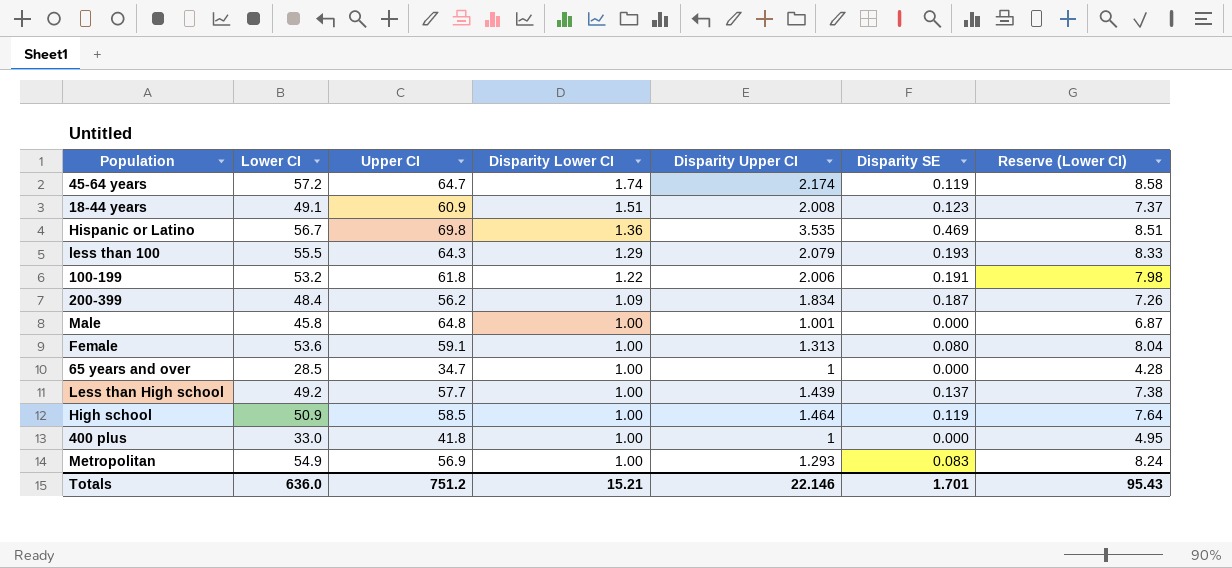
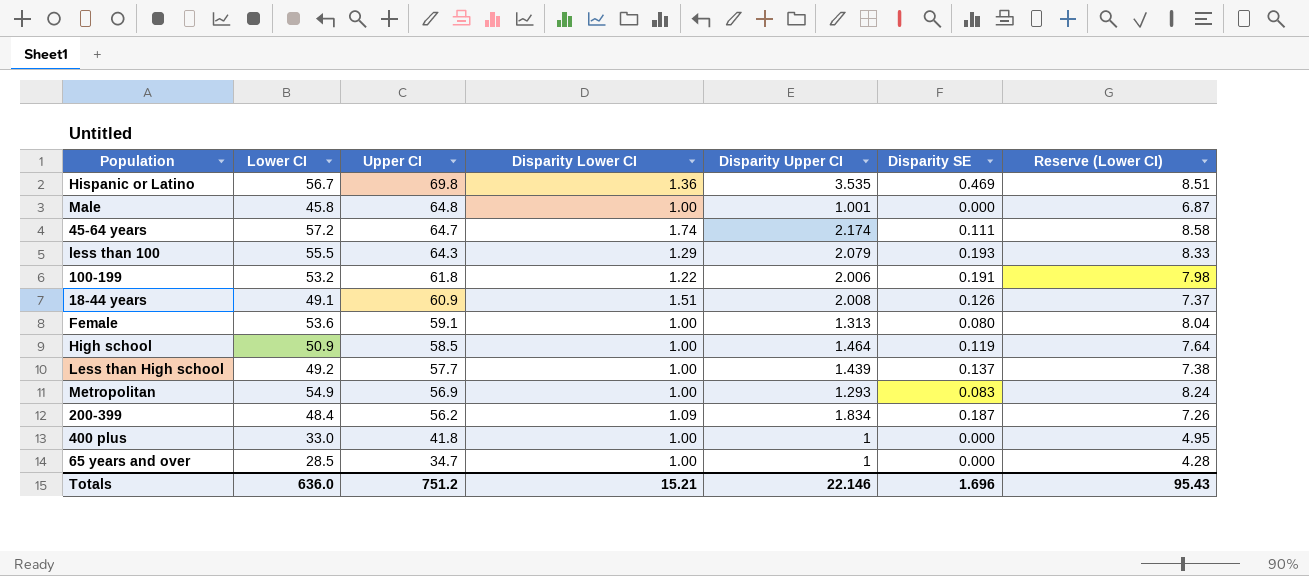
row order: Disparity Lower CI descending -> Upper CI descending
45-64 years | Disparity SE: 0.119 -> 0.111
18-44 years | Disparity SE: 0.123 -> 0.126
Totals | Disparity SE: 1.701 -> 1.696

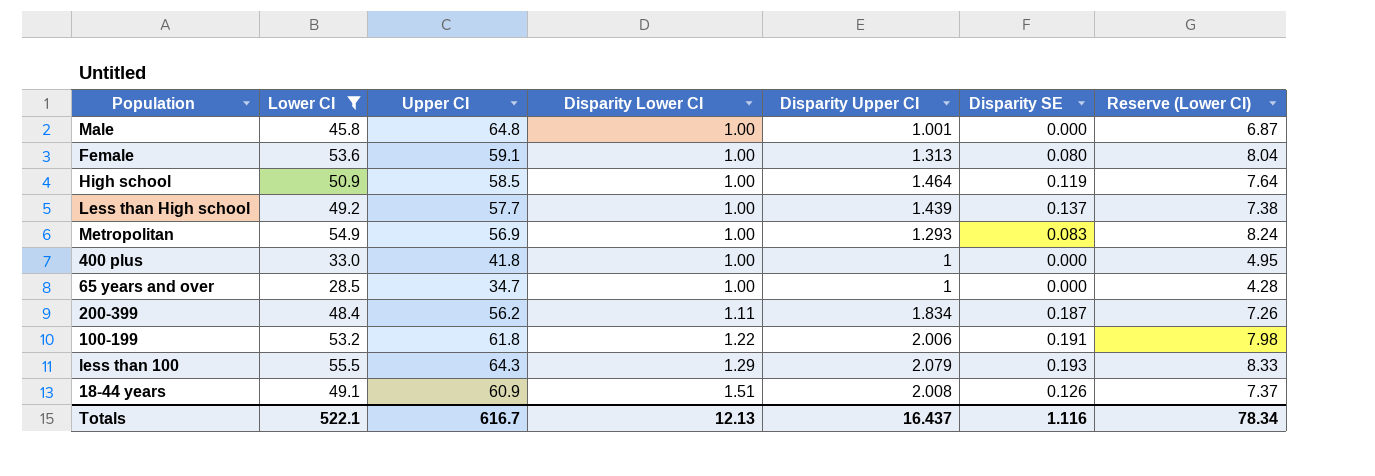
filter: none -> Lower CI <= 55.5
row order: Upper CI descending -> Disparity Lower CI ascending
200-399 | Disparity Lower CI: 1.09 -> 1.11
Totals | Lower CI: 636.0 -> 522.1
Totals | Upper CI: 751.2 -> 616.7
Totals | Disparity Lower CI: 15.21 -> 12.13
Totals | Disparity Upper CI: 22.146 -> 16.437
Totals | Disparity SE: 1.696 -> 1.116
Totals | Reserve (Lower CI): 95.43 -> 78.34

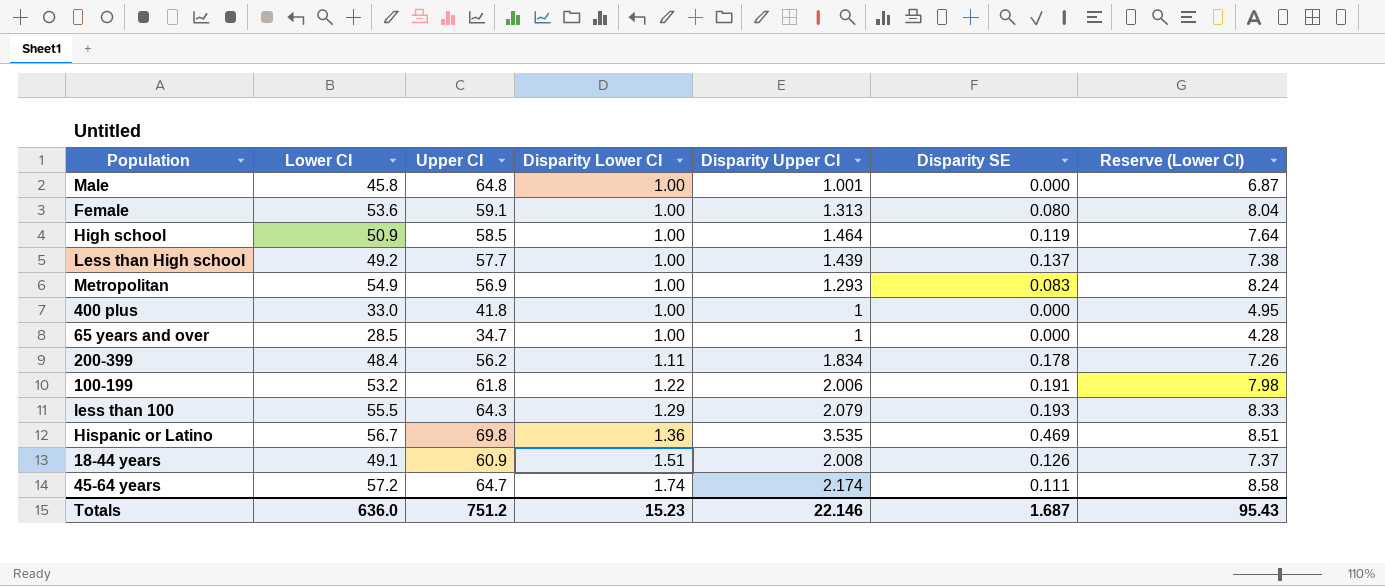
filter: Lower CI <= 55.5 -> none
200-399 | Disparity SE: 0.187 -> 0.178
Totals | Lower CI: 522.1 -> 636.0
Totals | Upper CI: 616.7 -> 751.2
Totals | Disparity Lower CI: 12.13 -> 15.23
Totals | Disparity Upper CI: 16.437 -> 22.146
Totals | Disparity SE: 1.116 -> 1.687
Totals | Reserve (Lower CI): 78.34 -> 95.43

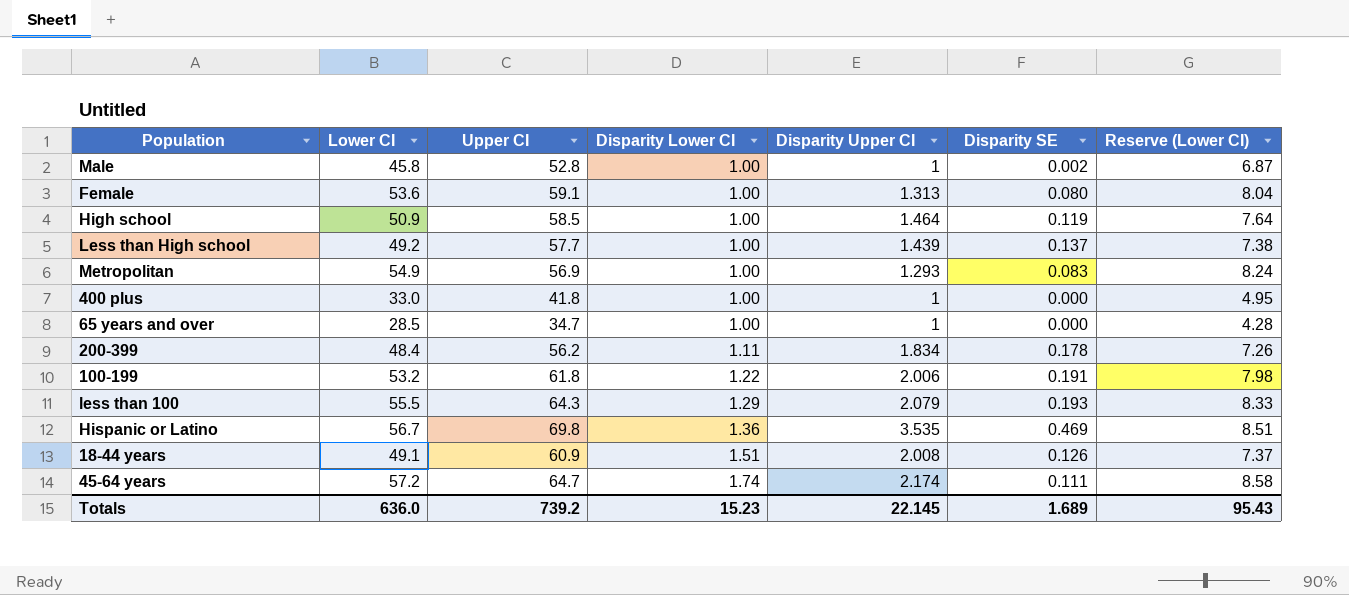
Male | Upper CI: 64.8 -> 52.8
Male | Disparity Upper CI: 1.001 -> 1
Male | Disparity SE: 0.000 -> 0.002
Totals | Upper CI: 751.2 -> 739.2
Totals | Disparity Upper CI: 22.146 -> 22.145
Totals | Disparity SE: 1.687 -> 1.689

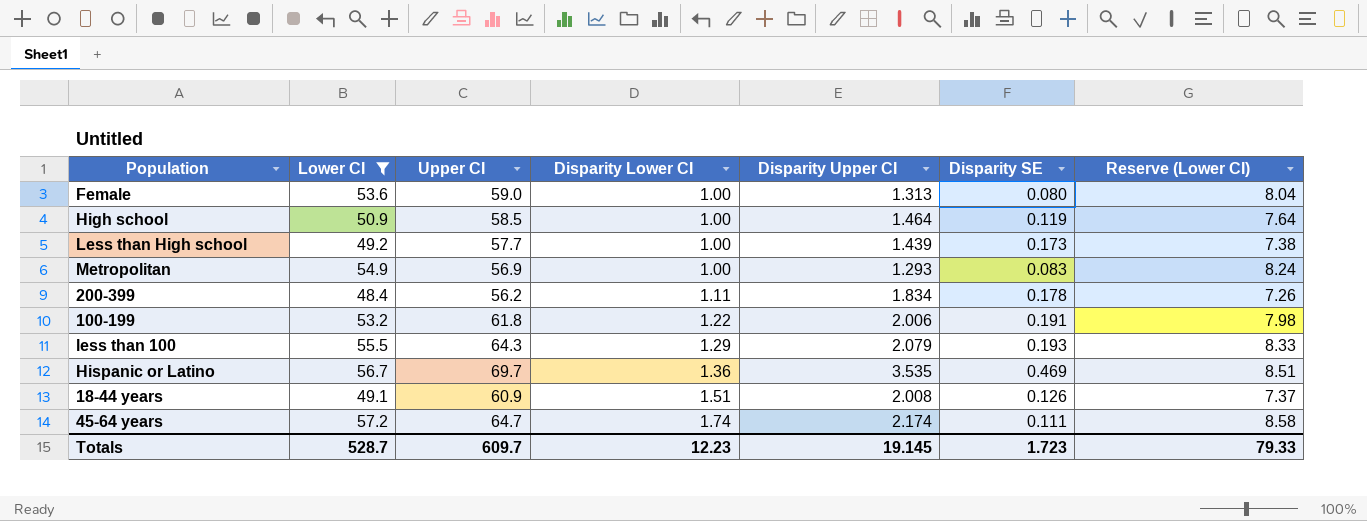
filter: none -> Lower CI >= 48.4
Female | Upper CI: 59.1 -> 59.0
Less than High school | Disparity SE: 0.137 -> 0.173
Hispanic or Latino | Upper CI: 69.8 -> 69.7
Totals | Lower CI: 636.0 -> 528.7
Totals | Upper CI: 739.2 -> 609.7
Totals | Disparity Lower CI: 15.23 -> 12.23
Totals | Disparity Upper CI: 22.145 -> 19.145
Totals | Disparity SE: 1.689 -> 1.723
Totals | Reserve (Lower CI): 95.43 -> 79.33

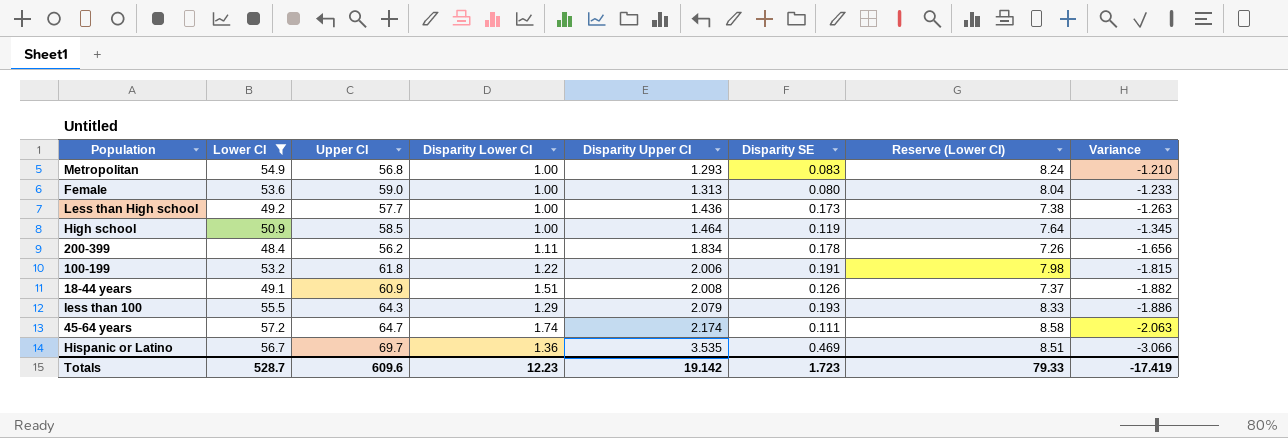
row order: Disparity Lower CI ascending -> Disparity Upper CI ascending
column Variance | formula: none -> [Disparity SE] - [Disparity Upper CI]
Metropolitan | Upper CI: 56.9 -> 56.8
Less than High school | Disparity Upper CI: 1.439 -> 1.436
Totals | Upper CI: 609.7 -> 609.6
Totals | Disparity Upper CI: 19.145 -> 19.142

